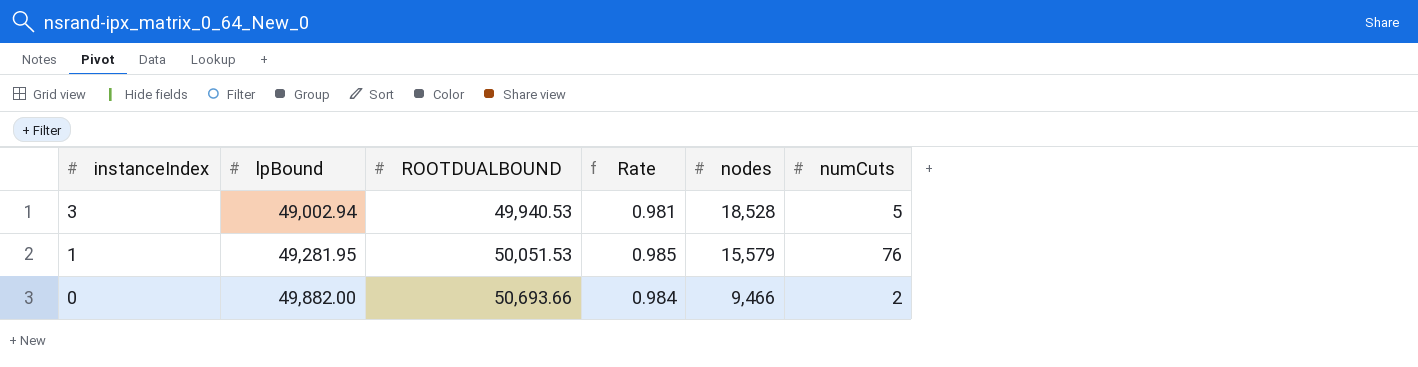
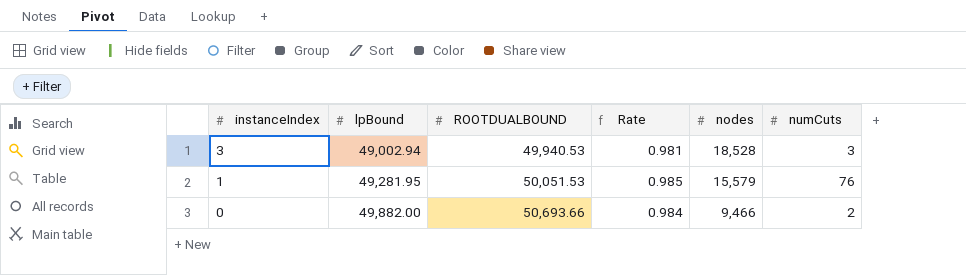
3 | numCuts: 5 -> 3

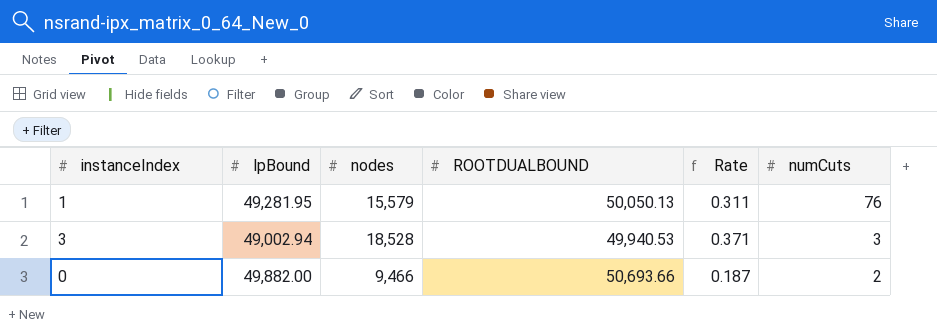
row order: instanceIndex descending -> numCuts descending
column nodes | position: 5 -> 3
column Rate | formula: [lpBound] / [ROOTDUALBOUND] -> [nodes] / [ROOTDUALBOUND]
1 | ROOTDUALBOUND: 50,051.53 -> 50,050.13

